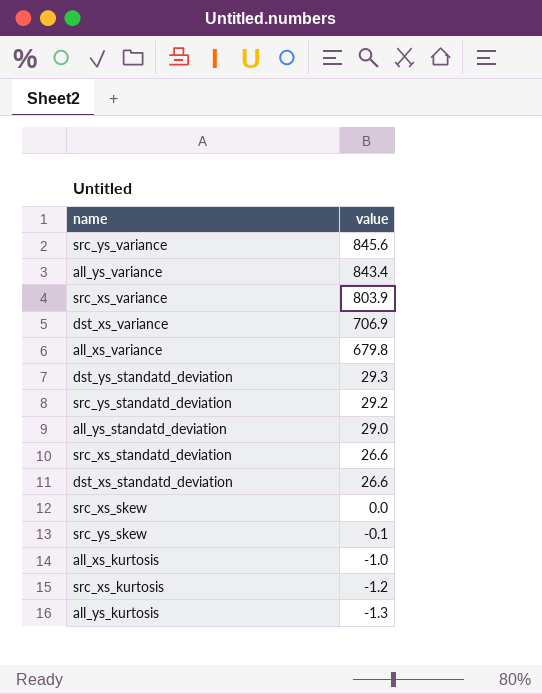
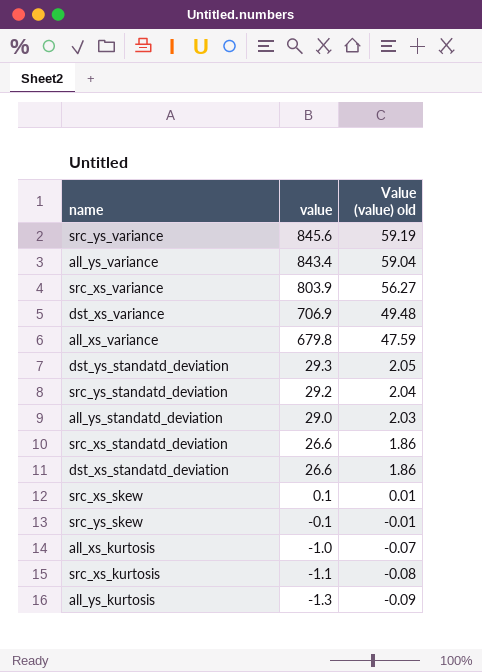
column Value (value) old | formula: none -> [value] * 0.07
src_xs_skew | value: 0.0 -> 0.1
src_xs_kurtosis | value: -1.2 -> -1.1

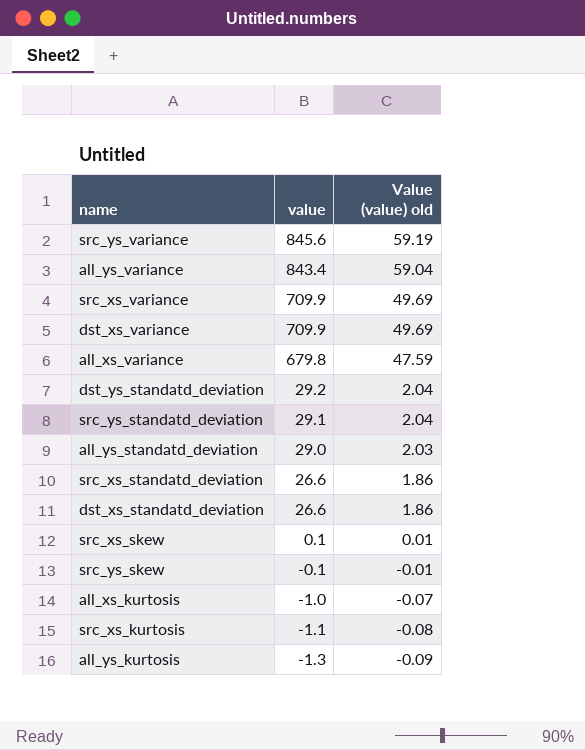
src_xs_variance | value: 803.9 -> 709.9
src_xs_variance | Value (value) old: 56.27 -> 49.69
dst_xs_variance | value: 706.9 -> 709.9
dst_xs_variance | Value (value) old: 49.48 -> 49.69
dst_ys_standatd_deviation | value: 29.3 -> 29.2
dst_ys_standatd_deviation | Value (value) old: 2.05 -> 2.04
src_ys_standatd_deviation | value: 29.2 -> 29.1

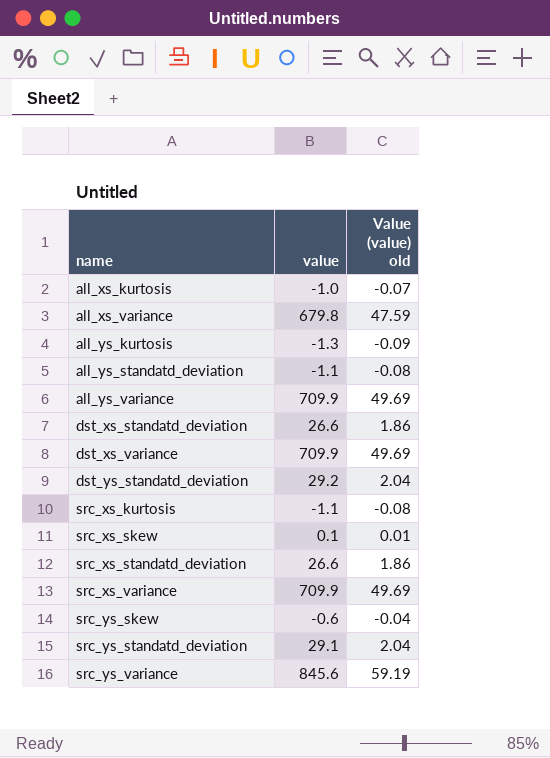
row order: value descending -> name ascending
all_ys_standatd_deviation | value: 29.0 -> -1.1
all_ys_standatd_deviation | Value (value) old: 2.03 -> -0.08
all_ys_variance | value: 843.4 -> 709.9
all_ys_variance | Value (value) old: 59.04 -> 49.69
src_ys_skew | value: -0.1 -> -0.6
src_ys_skew | Value (value) old: -0.01 -> -0.04

